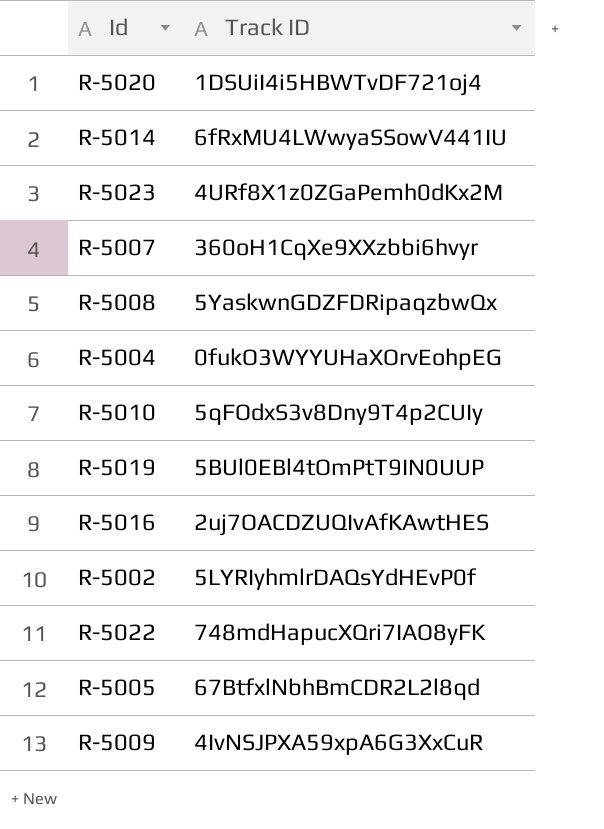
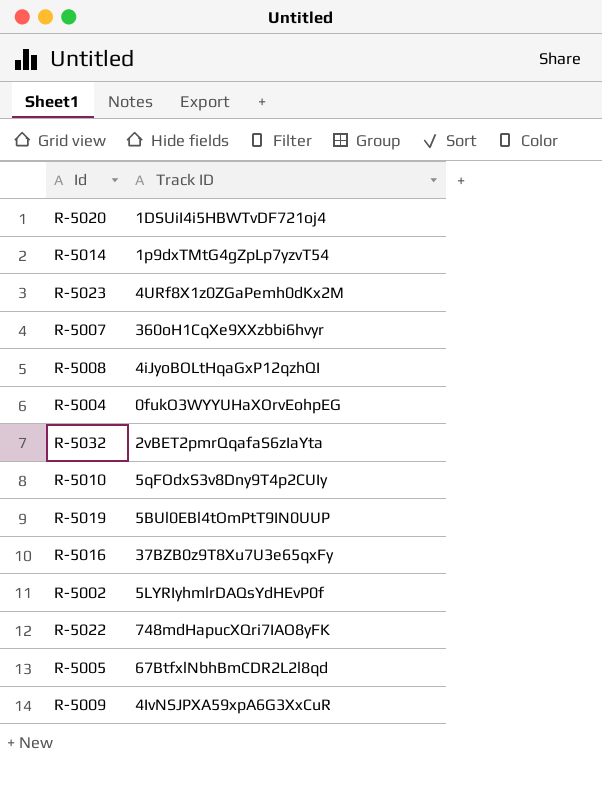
R-5014 | Track ID: 6fRxMU4LWwyaSSowV441IU -> 1p9dxTMtG4gZpLp7yzvT54
R-5008 | Track ID: 5YaskwnGDZFDRipaqzbwQx -> 4iJyoBOLtHqaGxP12qzhQI
row R-5032: none -> 2vBET2pmrQqafaS6zIaYta
R-5016 | Track ID: 2uj7OACDZUQIvAfKAwtHES -> 37BZB0z9T8Xu7U3e65qxFy

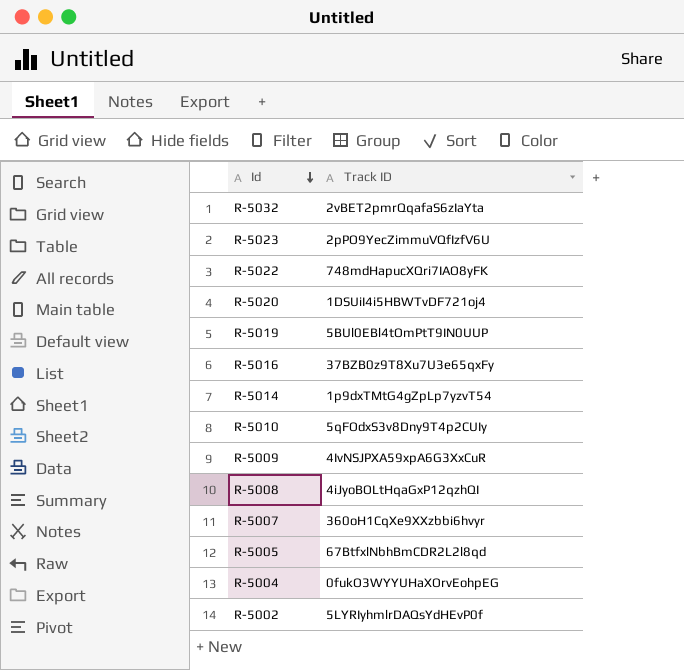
row order: none -> Id descending
R-5023 | Track ID: 4URf8X1z0ZGaPemh0dKx2M -> 2pPO9YecZimmuVQfIzfV6U

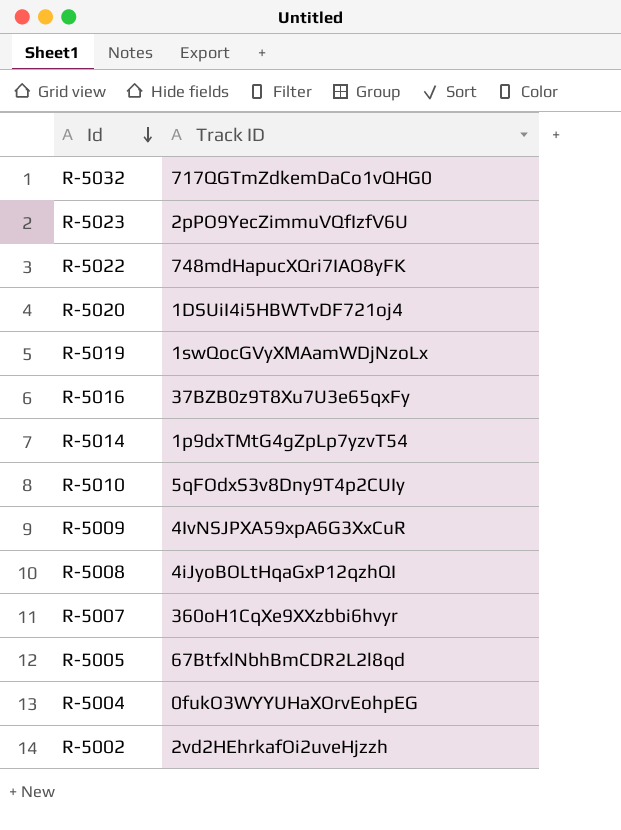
R-5032 | Track ID: 2vBET2pmrQqafaS6zIaYta -> 717QGTmZdkemDaCo1vQHG0
R-5019 | Track ID: 5BUl0EBl4tOmPtT9IN0UUP -> 1swQocGVyXMAamWDjNzoLx
R-5002 | Track ID: 5LYRIyhmlrDAQsYdHEvP0f -> 2vd2HEhrkafOi2uveHjzzh

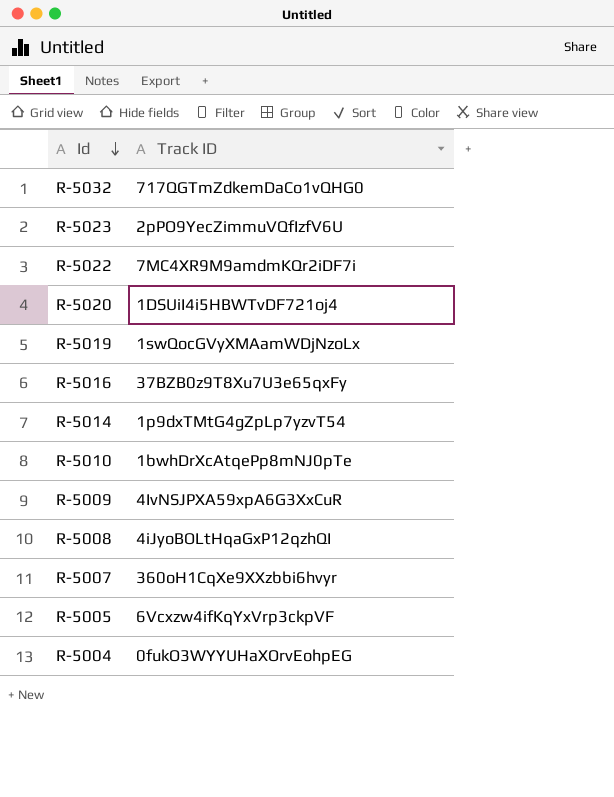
row R-5002: 2vd2HEhrkafOi2uveHjzzh -> none
R-5022 | Track ID: 748mdHapucXQri7IAO8yFK -> 7MC4XR9M9amdmKQr2iDF7i
R-5010 | Track ID: 5qFOdxS3v8Dny9T4p2CUIy -> 1bwhDrXcAtqePp8mNJ0pTe
R-5005 | Track ID: 67BtfxlNbhBmCDR2L2l8qd -> 6Vcxzw4ifKqYxVrp3ckpVF

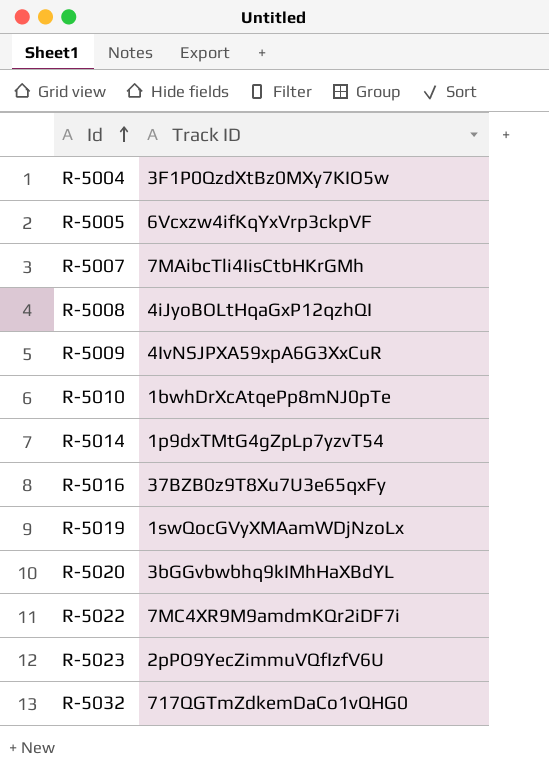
row order: Id descending -> Id ascending
R-5004 | Track ID: 0fukO3WYYUHaXOrvEohpEG -> 3F1P0QzdXtBz0MXy7KIO5w
R-5007 | Track ID: 360oH1CqXe9XXzbbi6hvyr -> 7MAibcTli4IisCtbHKrGMh
R-5020 | Track ID: 1DSUiI4i5HBWTvDF721oj4 -> 3bGGvbwbhq9kIMhHaXBdYL

